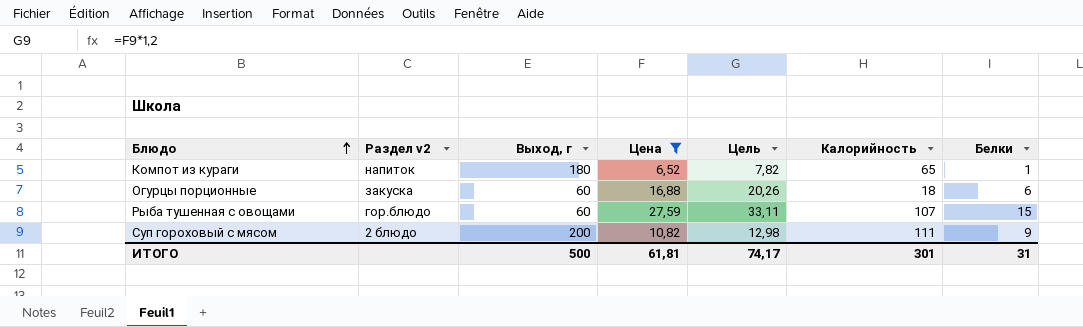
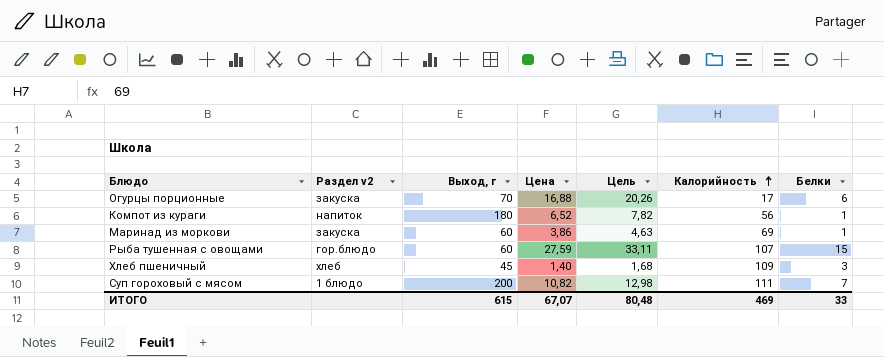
filter: Цена >= 6,52 -> none
row order: Блюдо ascending -> Калорийность ascending
Огурцы порционные | Выход, г: 60 -> 70
Огурцы порционные | Калорийность: 18 -> 17
Компот из кураги | Калорийность: 65 -> 56
Суп гороховый с мясом | Раздел v2: 2 блюдо -> 1 блюдо
Суп гороховый с мясом | Белки: 9 -> 7
ИТОГО | Выход, г: 500 -> 615
ИТОГО | Цена: 61,81 -> 67,07
ИТОГО | Цель: 74,17 -> 80,48
ИТОГО | Калорийность: 301 -> 469
ИТОГО | Белки: 31 -> 33

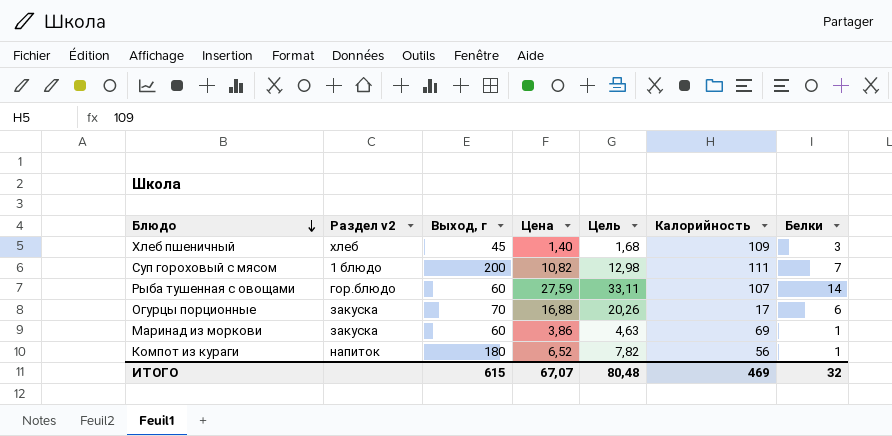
row order: Калорийность ascending -> Блюдо descending
Рыба тушенная с овощами | Белки: 15 -> 14
ИТОГО | Белки: 33 -> 32

